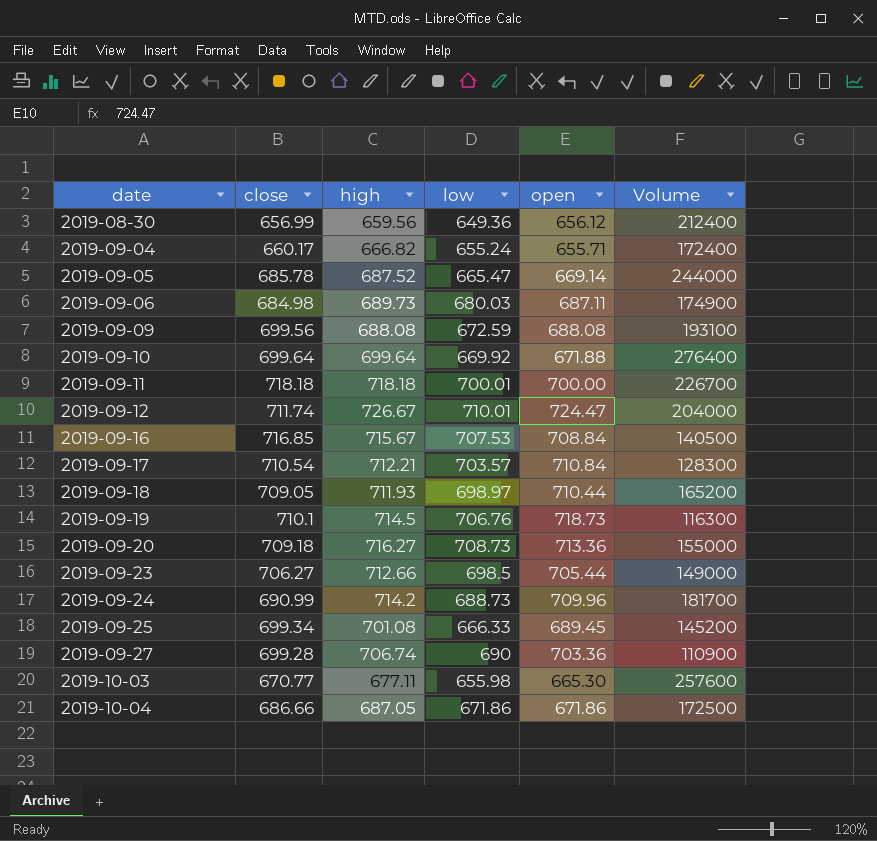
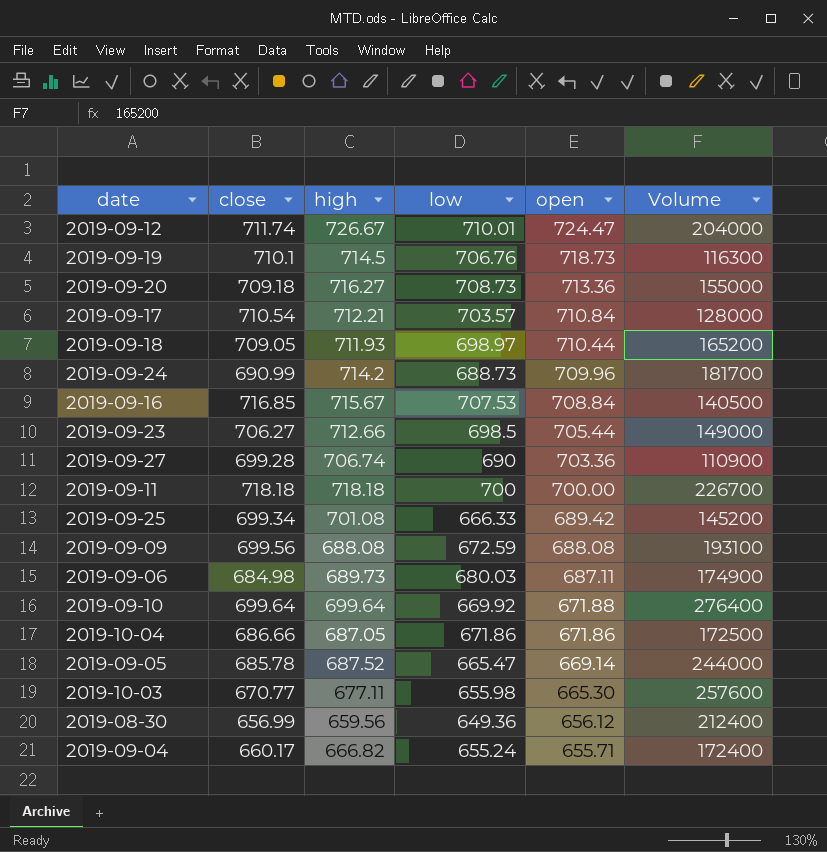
row order: date ascending -> open descending
2019-09-17 | Volume: 128300 -> 128000
2019-09-11 | low: 700.01 -> 700
2019-09-25 | open: 689.45 -> 689.42

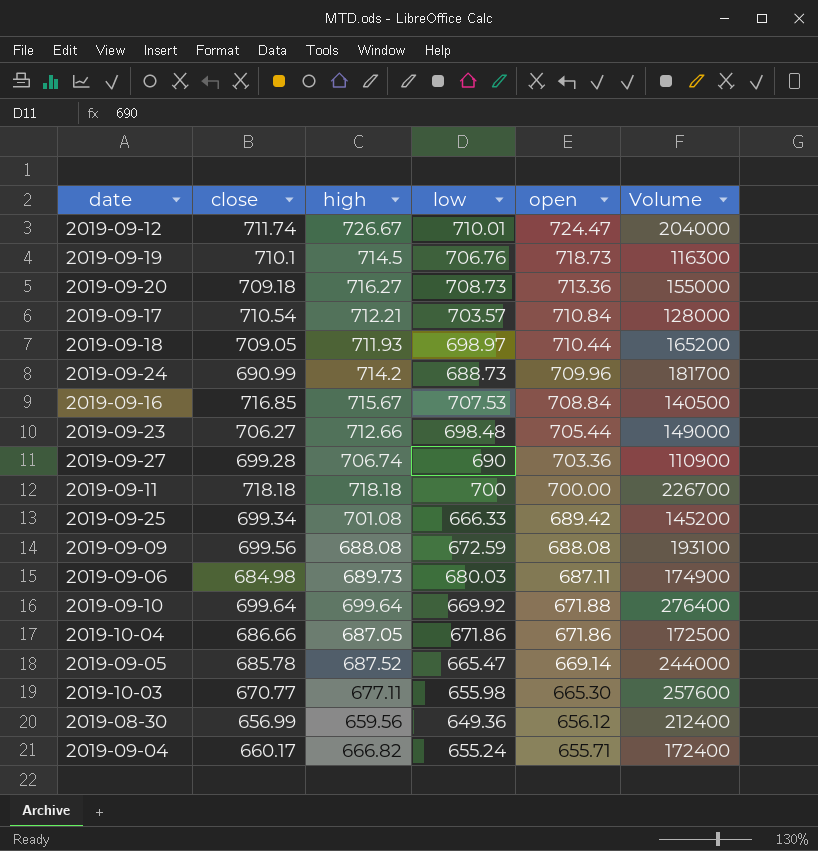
2019-09-23 | low: 698.5 -> 698.48

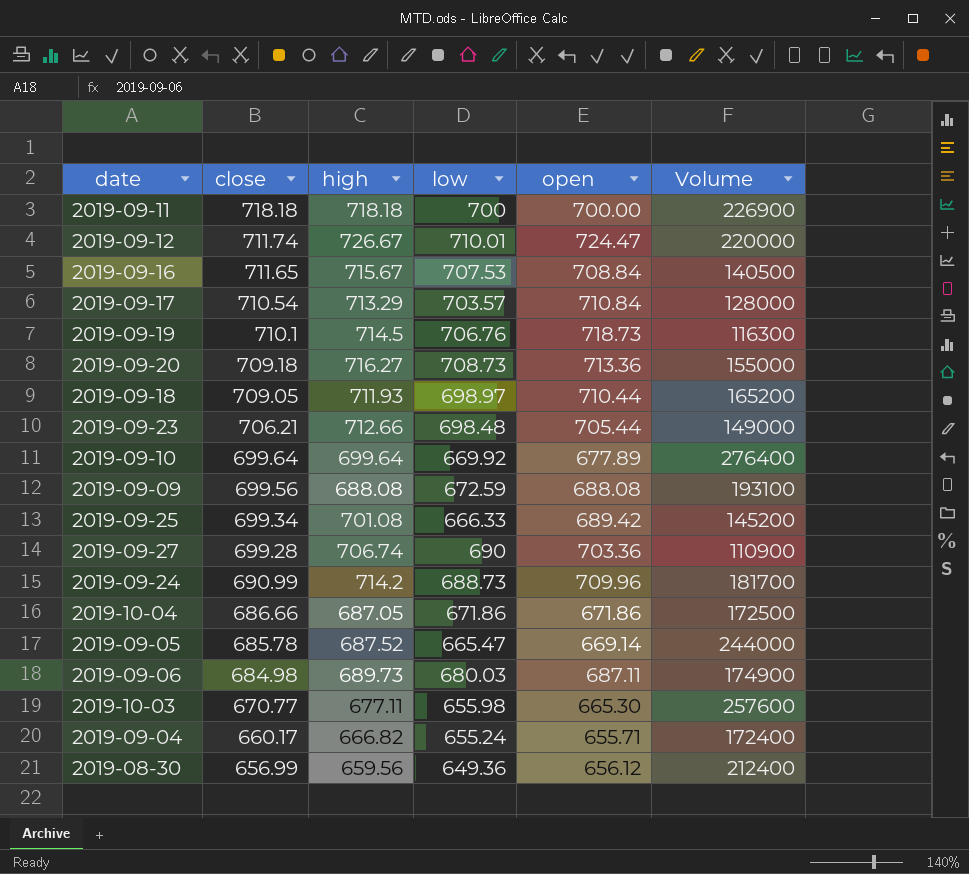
row order: open descending -> close descending
2019-09-11 | Volume: 226700 -> 226900
2019-09-12 | Volume: 204000 -> 220000
2019-09-16 | close: 716.85 -> 711.65
2019-09-17 | high: 712.21 -> 713.29
2019-09-23 | close: 706.27 -> 706.21
2019-09-10 | open: 671.88 -> 677.89

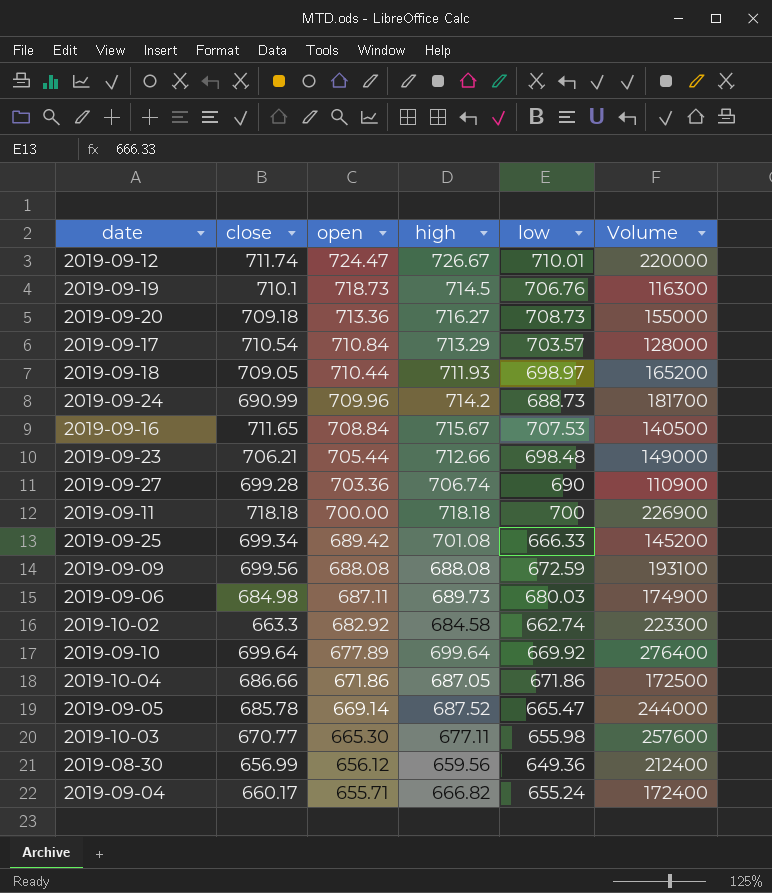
row order: close descending -> open descending
column open | position: 5 -> 3
row 2019-10-02: none -> 663.3 | 682.92 | 684.58 | 662.74 | 223300

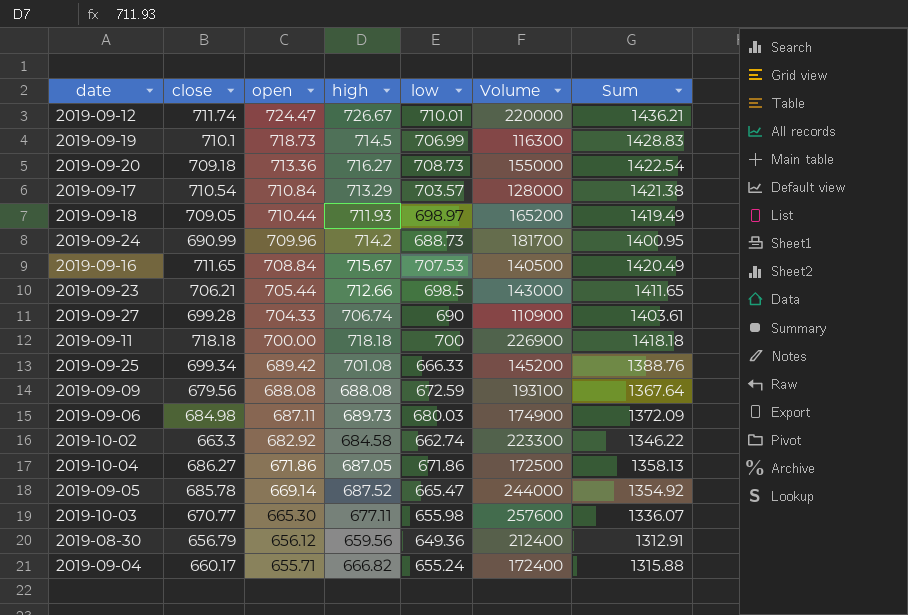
column Sum | formula: none -> [close] + [open]
row 2019-09-10: 699.64 | 677.89 | 699.64 | 669.92 | 276400 -> none
2019-09-19 | low: 706.76 -> 706.99
2019-09-23 | low: 698.48 -> 698.5
2019-09-23 | Volume: 149000 -> 143000
2019-09-27 | open: 703.36 -> 704.33
2019-09-09 | close: 699.56 -> 679.56
2019-10-04 | close: 686.66 -> 686.27
2019-08-30 | close: 656.99 -> 656.79

